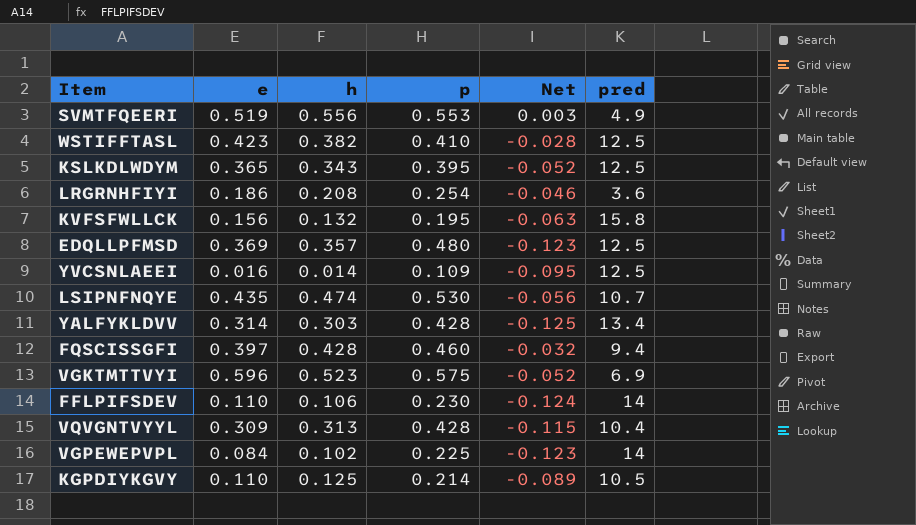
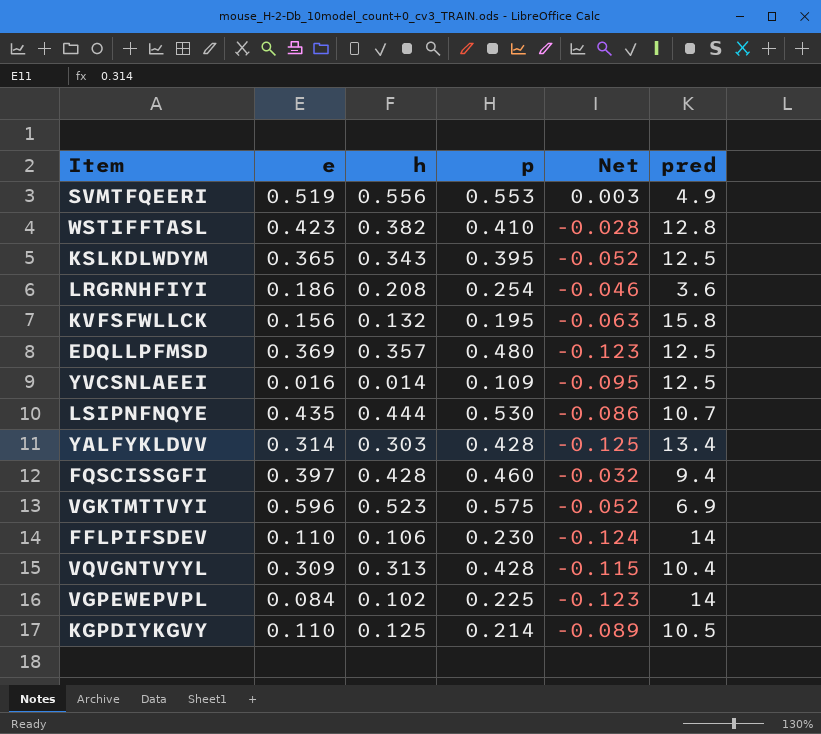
WSTIFFTASL | pred: 12.5 -> 12.8
LSIPNFNQYE | h: 0.474 -> 0.444
LSIPNFNQYE | Net: -0.056 -> -0.086

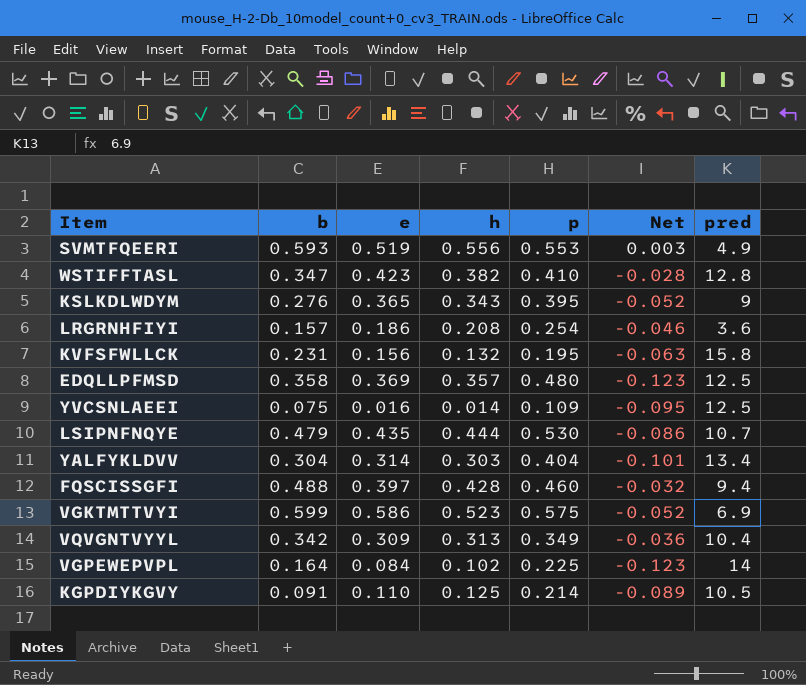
column b | position: none -> 2
row FFLPIFSDEV: 0.110 | 0.106 | 0.230 | -0.124 | 14 -> none
KSLKDLWDYM | pred: 12.5 -> 9
YALFYKLDVV | p: 0.428 -> 0.404
YALFYKLDVV | Net: -0.125 -> -0.101
VGKTMTTVYI | e: 0.596 -> 0.586
VQVGNTVYYL | p: 0.428 -> 0.349
VQVGNTVYYL | Net: -0.115 -> -0.036

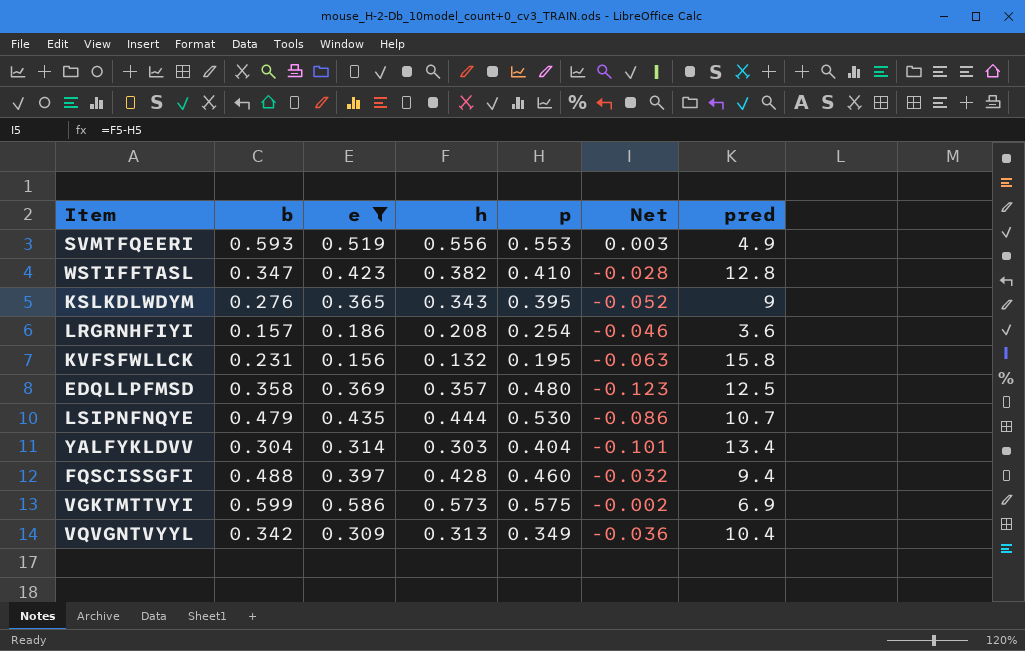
filter: none -> e >= 0.156
VGKTMTTVYI | h: 0.523 -> 0.573
VGKTMTTVYI | Net: -0.052 -> -0.002

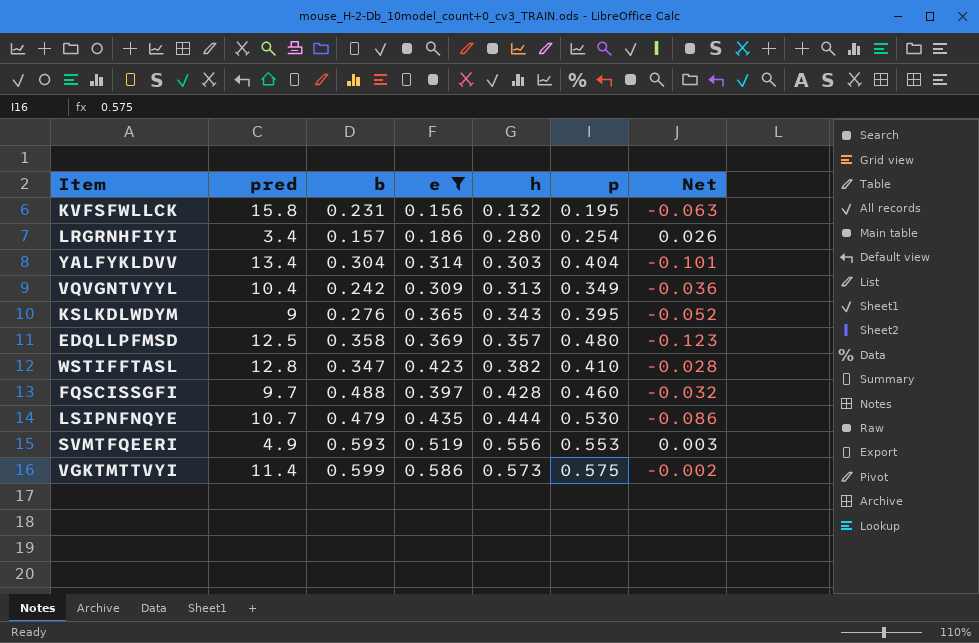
row order: none -> h ascending
column pred | position: 7 -> 2
LRGRNHFIYI | pred: 3.6 -> 3.4
LRGRNHFIYI | h: 0.208 -> 0.280
LRGRNHFIYI | Net: -0.046 -> 0.026
VQVGNTVYYL | b: 0.342 -> 0.242
FQSCISSGFI | pred: 9.4 -> 9.7
VGKTMTTVYI | pred: 6.9 -> 11.4

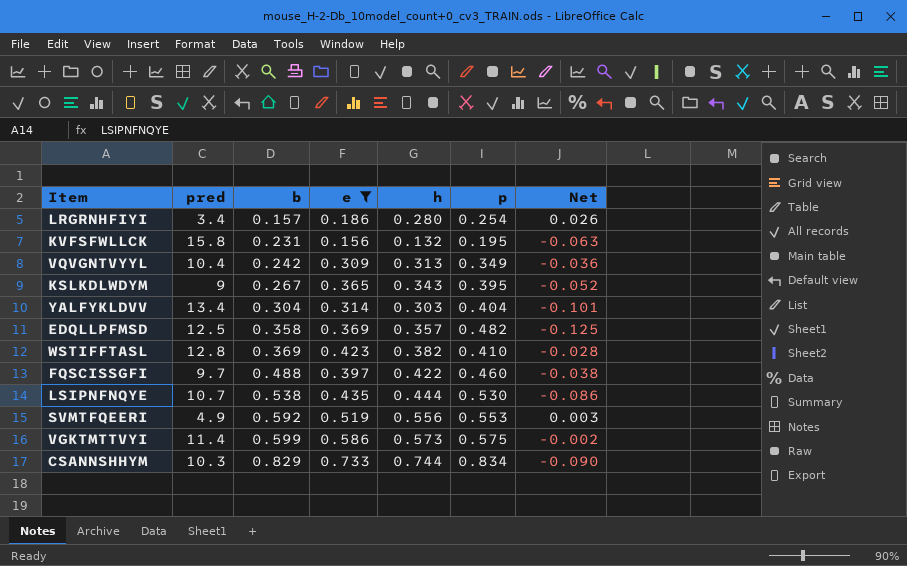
row order: h ascending -> b ascending
KSLKDLWDYM | b: 0.276 -> 0.267
EDQLLPFMSD | p: 0.480 -> 0.482
EDQLLPFMSD | Net: -0.123 -> -0.125
WSTIFFTASL | b: 0.347 -> 0.369
FQSCISSGFI | h: 0.428 -> 0.422
FQSCISSGFI | Net: -0.032 -> -0.038
LSIPNFNQYE | b: 0.479 -> 0.538
SVMTFQEERI | b: 0.593 -> 0.592
row CSANNSHHYM: none -> 10.3 | 0.829 | 0.733 | 0.744 | 0.834 | -0.090

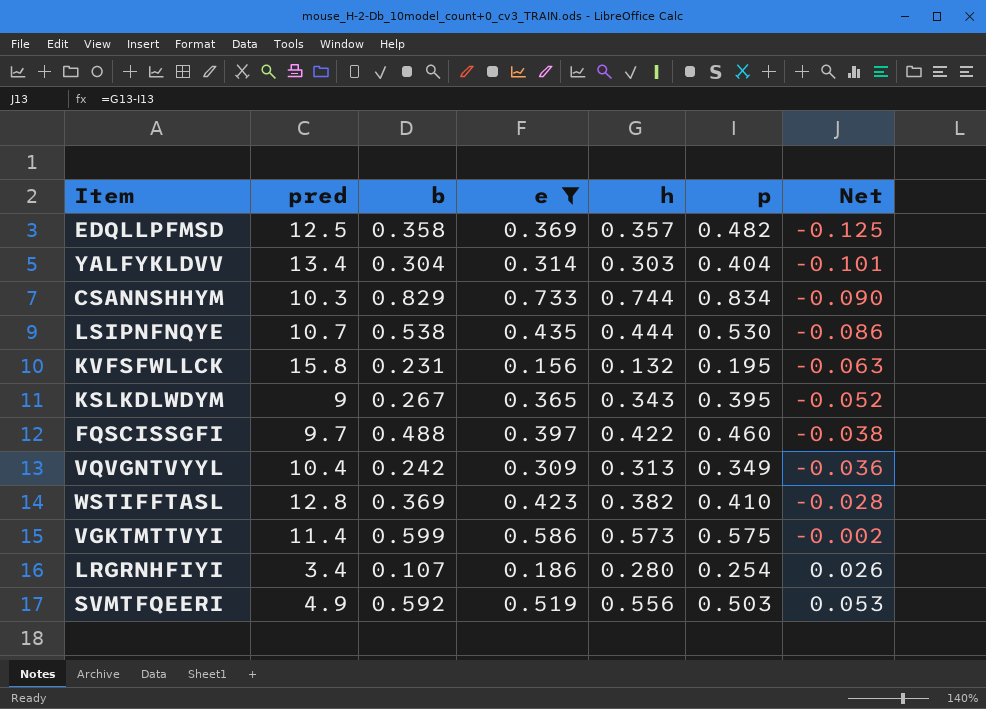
row order: b ascending -> Net ascending
LRGRNHFIYI | b: 0.157 -> 0.107
SVMTFQEERI | p: 0.553 -> 0.503
SVMTFQEERI | Net: 0.003 -> 0.053

